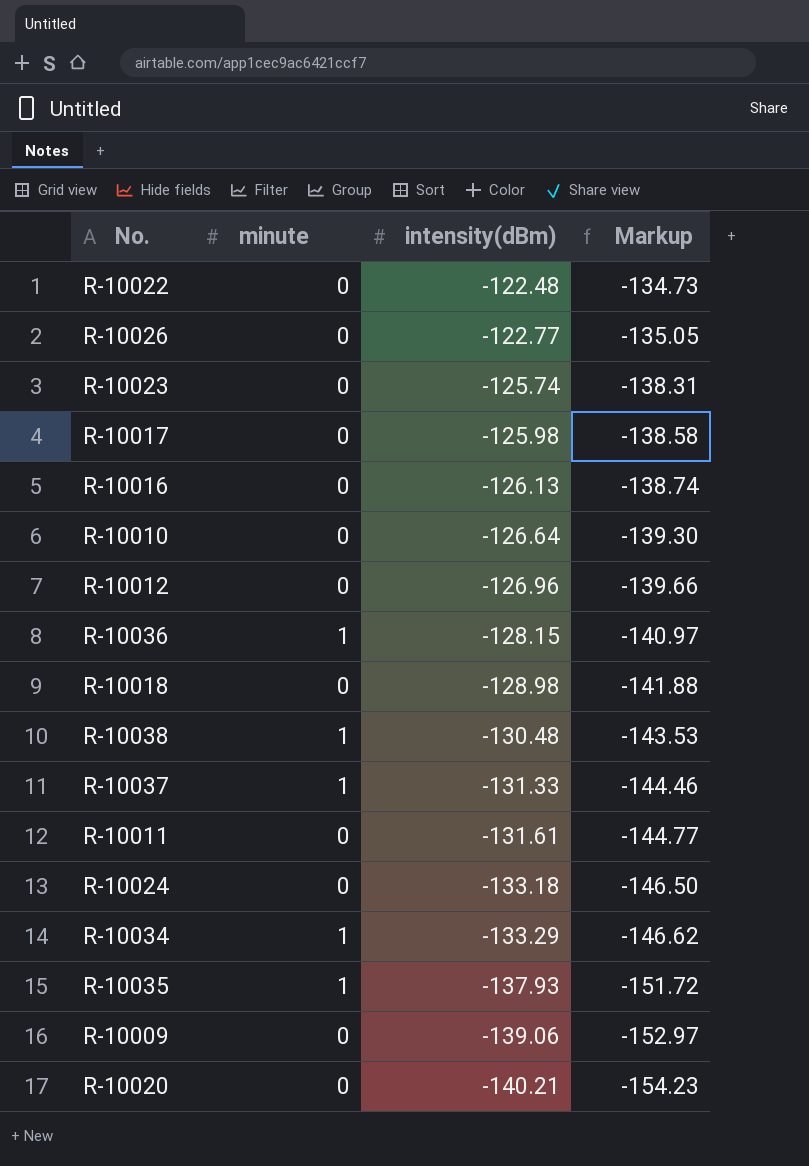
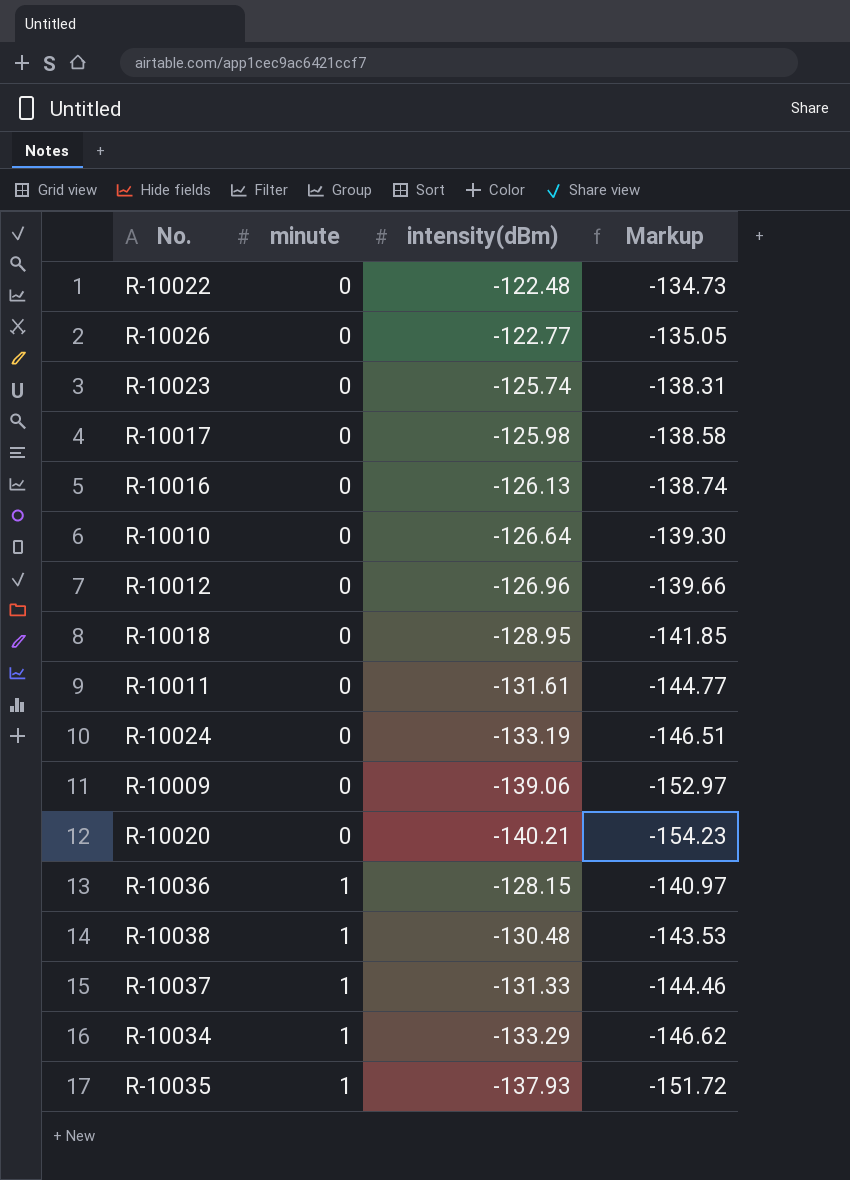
row order: intensity(dBm) descending -> minute ascending
R-10018 | intensity(dBm): -128.98 -> -128.95
R-10018 | Markup: -141.88 -> -141.85
R-10024 | intensity(dBm): -133.18 -> -133.19
R-10024 | Markup: -146.50 -> -146.51

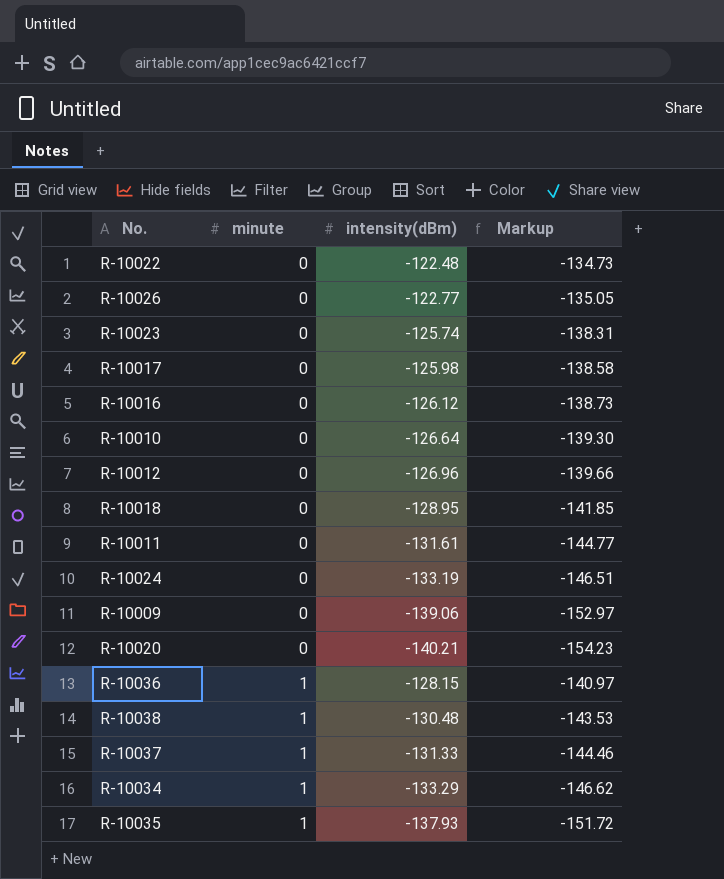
R-10016 | intensity(dBm): -126.13 -> -126.12
R-10016 | Markup: -138.74 -> -138.73

